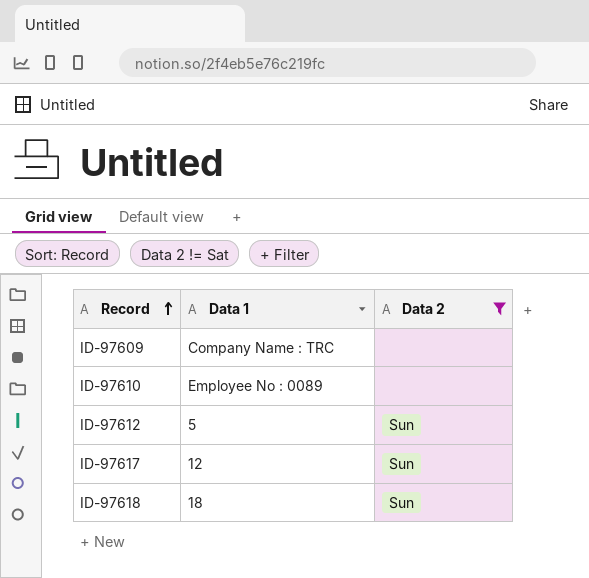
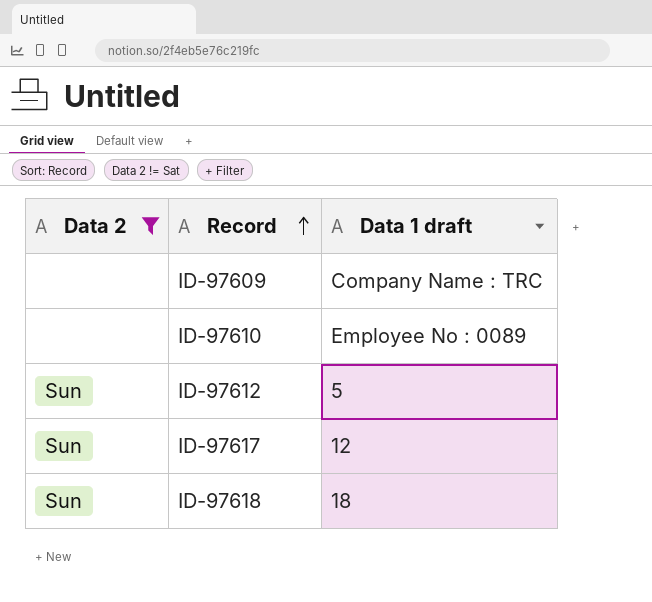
column Data 2 | position: 3 -> 1
column name: Data 1 -> Data 1 draft

